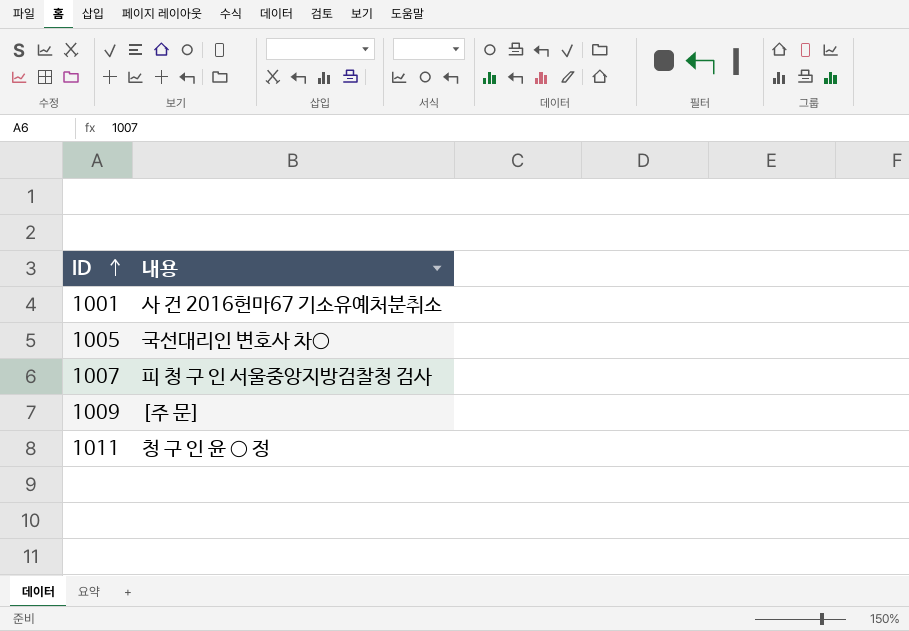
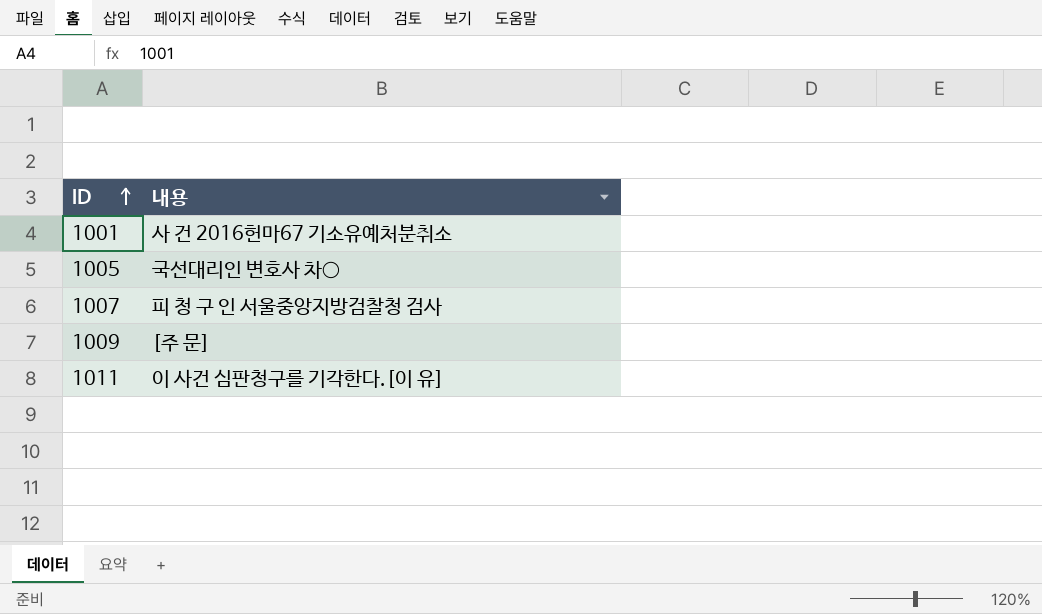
1011 | 내용: 청 구 인 윤 ○ 정 -> 이 사건 심판청구를 기각한다.[이 유]

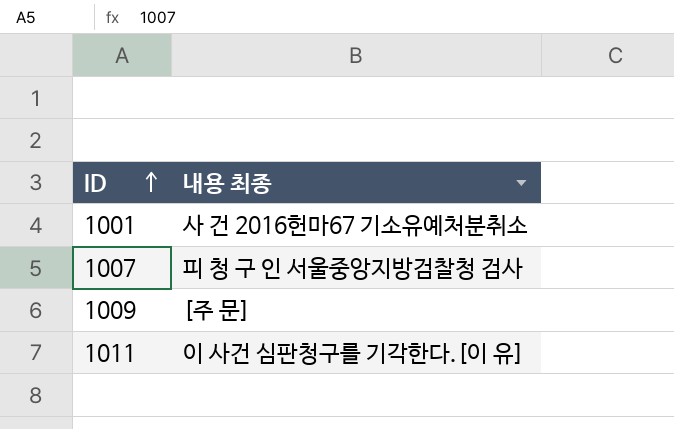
column name: 내용 -> 내용 최종
row 1005: 국선대리인 변호사 차○ -> none

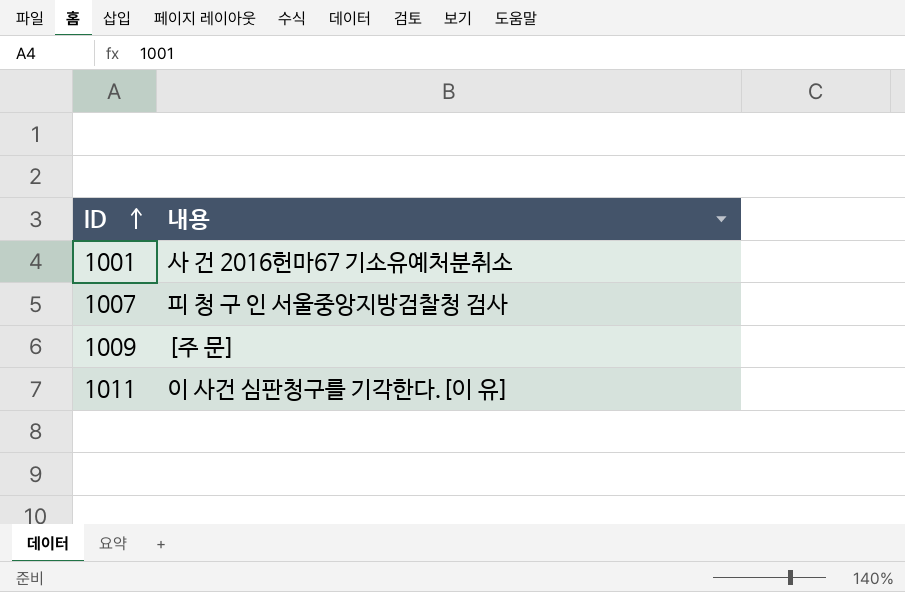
column name: 내용 최종 -> 내용

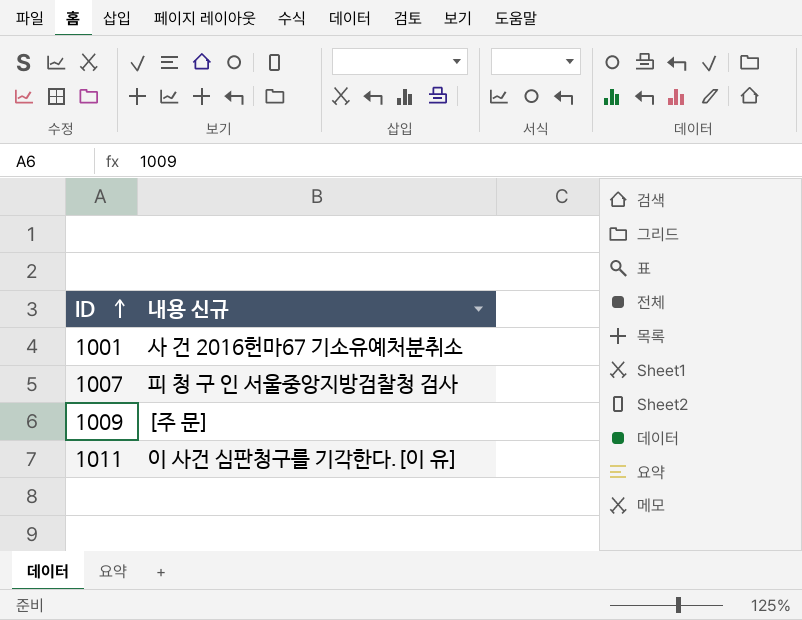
column name: 내용 -> 내용 신규

